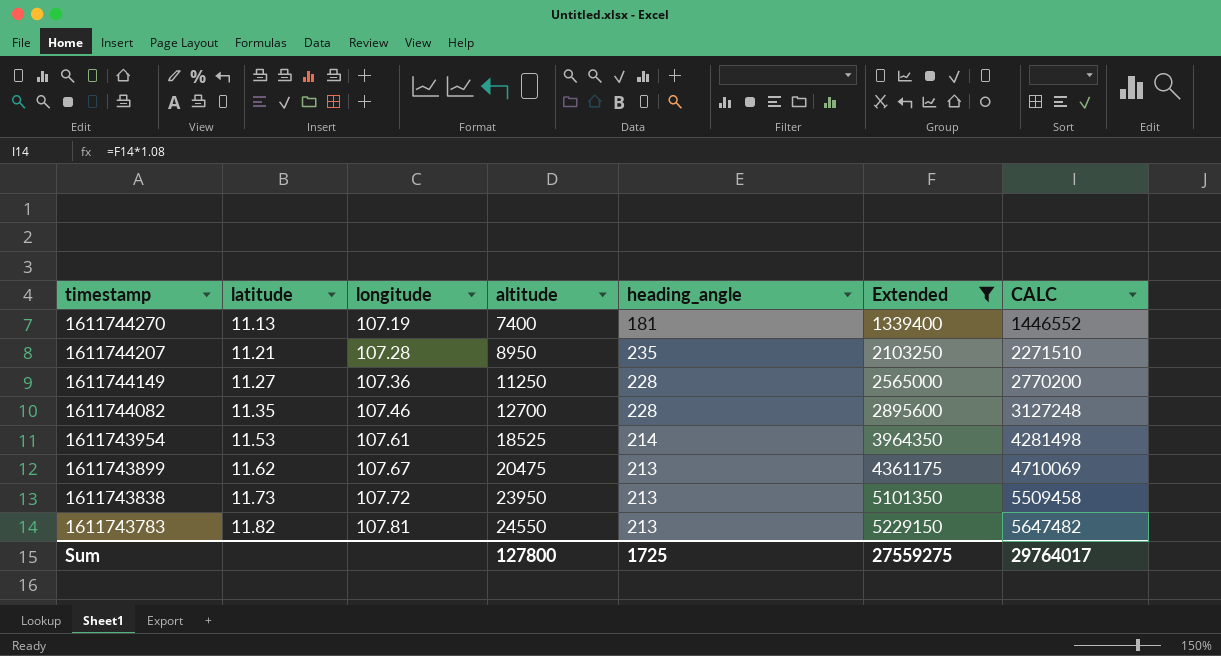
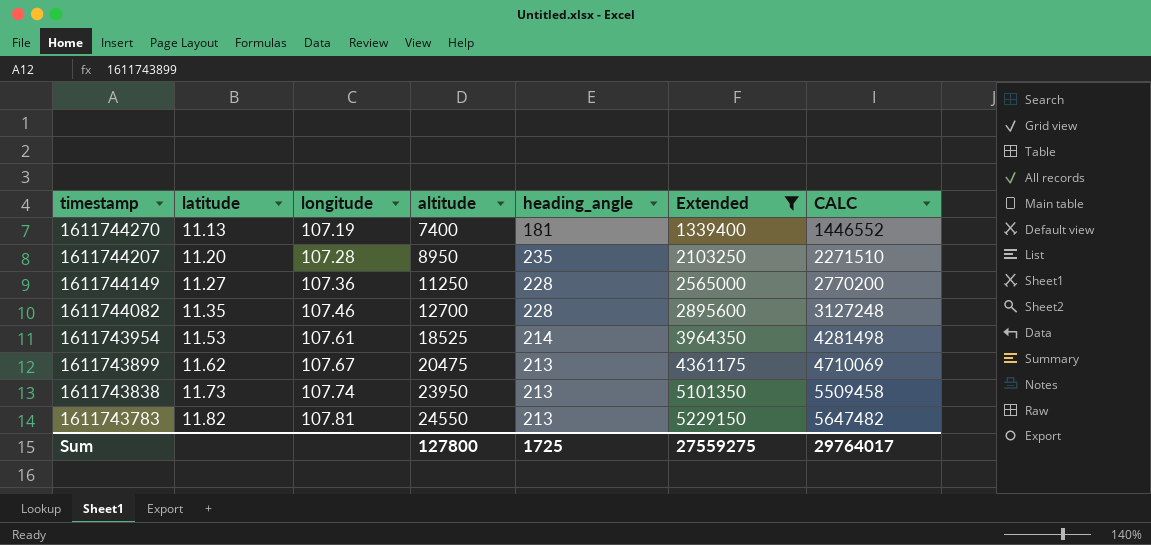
1611744207 | latitude: 11.21 -> 11.20
1611743838 | longitude: 107.72 -> 107.74

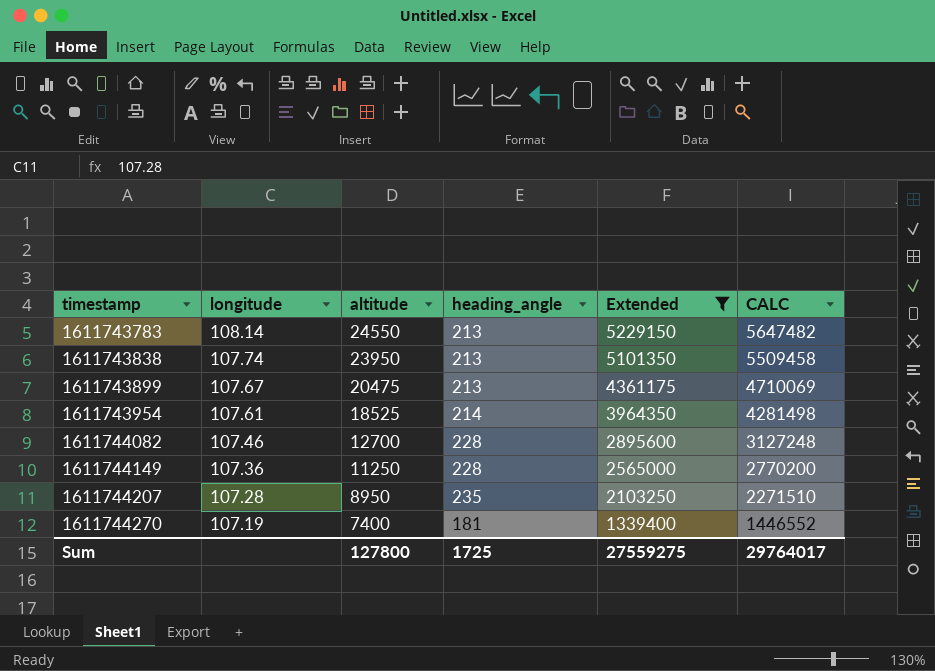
row order: timestamp descending -> timestamp ascending
column latitude | position: 2 -> none
1611743783 | longitude: 107.81 -> 108.14

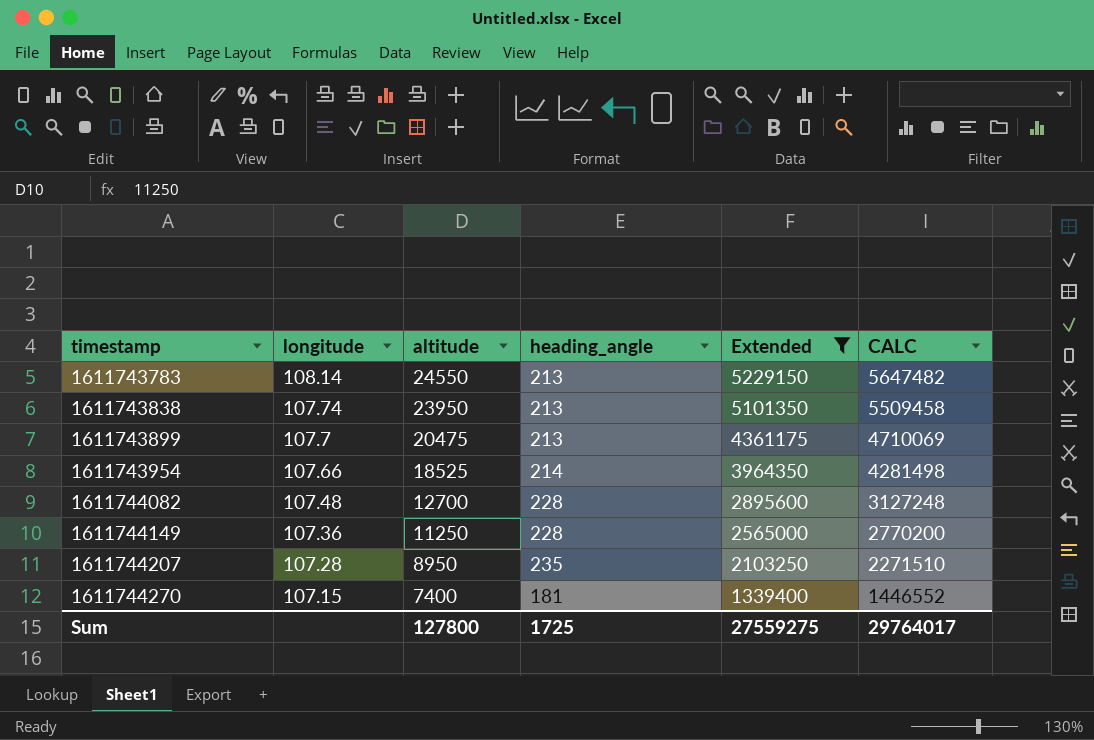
1611743899 | longitude: 107.67 -> 107.7
1611743954 | longitude: 107.61 -> 107.66
1611744082 | longitude: 107.46 -> 107.48
1611744270 | longitude: 107.19 -> 107.15

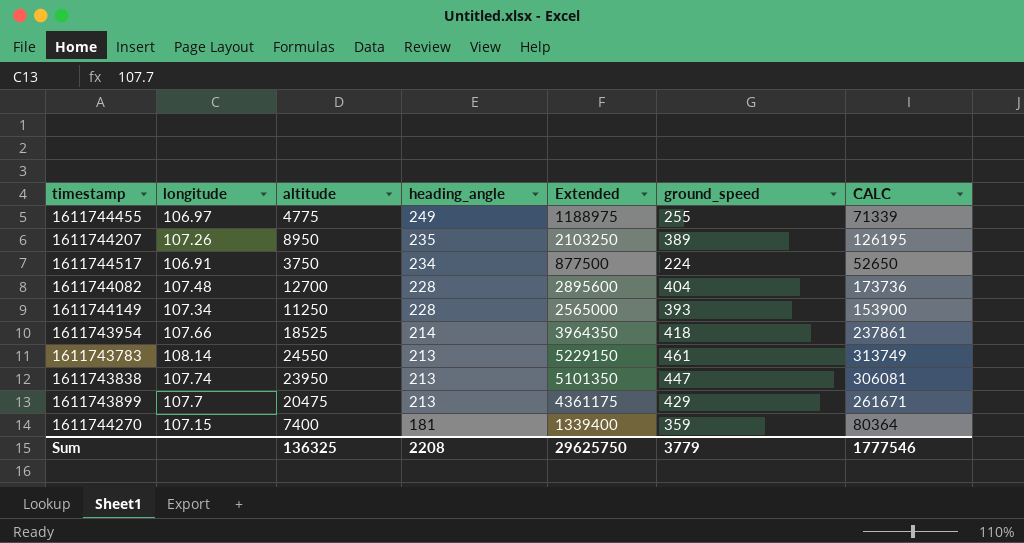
filter: Extended >= 1339400 -> none
row order: timestamp ascending -> heading_angle descending
column ground_speed | position: none -> 6
column CALC | formula: [Extended] * 1.08 -> [Extended] * 0.06
1611744207 | longitude: 107.28 -> 107.26
1611744149 | longitude: 107.36 -> 107.34
Sum | altitude: 127800 -> 136325
Sum | heading_angle: 1725 -> 2208
Sum | Extended: 27559275 -> 29625750
Sum | CALC: 29764017 -> 1777546

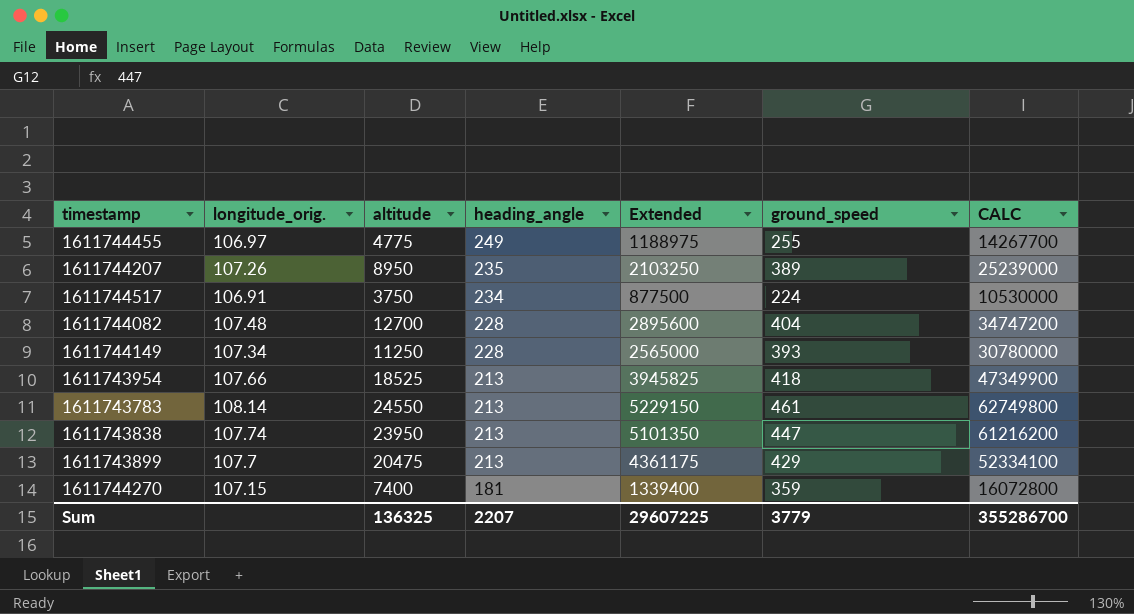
column name: longitude -> longitude_orig.
column CALC | formula: [Extended] * 0.06 -> [Extended] * 12
1611743954 | heading_angle: 214 -> 213
1611743954 | Extended: 3964350 -> 3945825
Sum | heading_angle: 2208 -> 2207
Sum | Extended: 29625750 -> 29607225
Sum | CALC: 1777546 -> 355286700

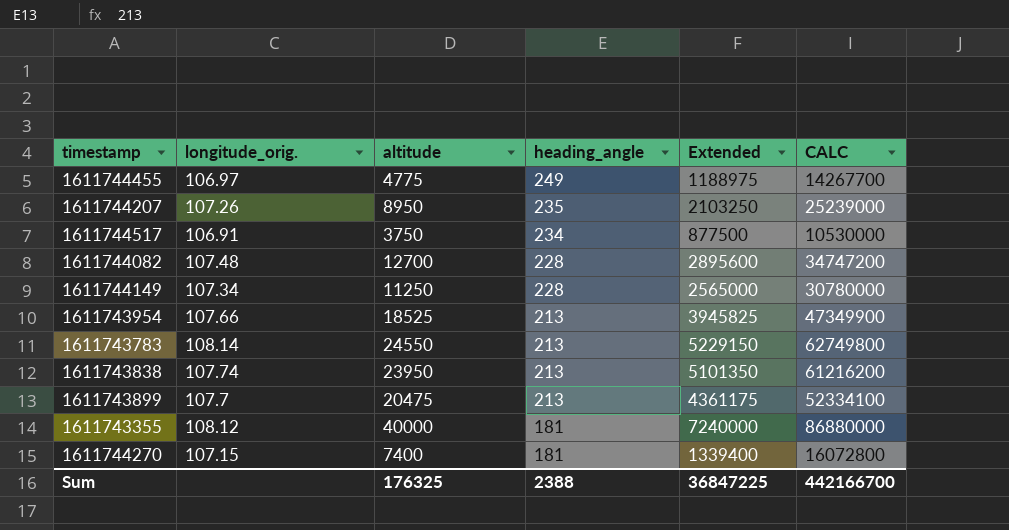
column ground_speed | position: 6 -> none
row 1611743355: none -> 108.12 | 40000 | 181 | 7240000 | 86880000
Sum | altitude: 136325 -> 176325
Sum | heading_angle: 2207 -> 2388
Sum | Extended: 29607225 -> 36847225
Sum | CALC: 355286700 -> 442166700

